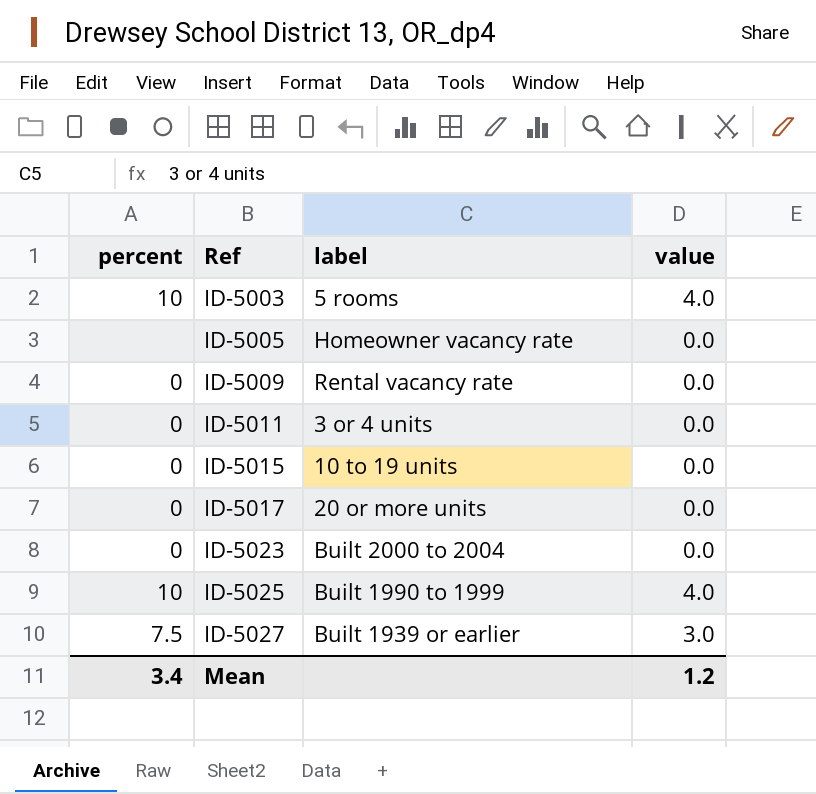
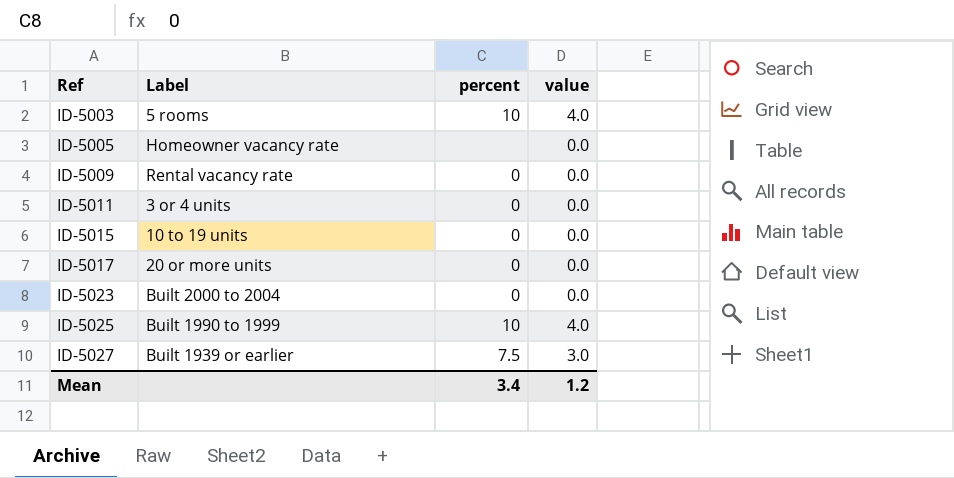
column name: label -> Label
column percent | position: 1 -> 3

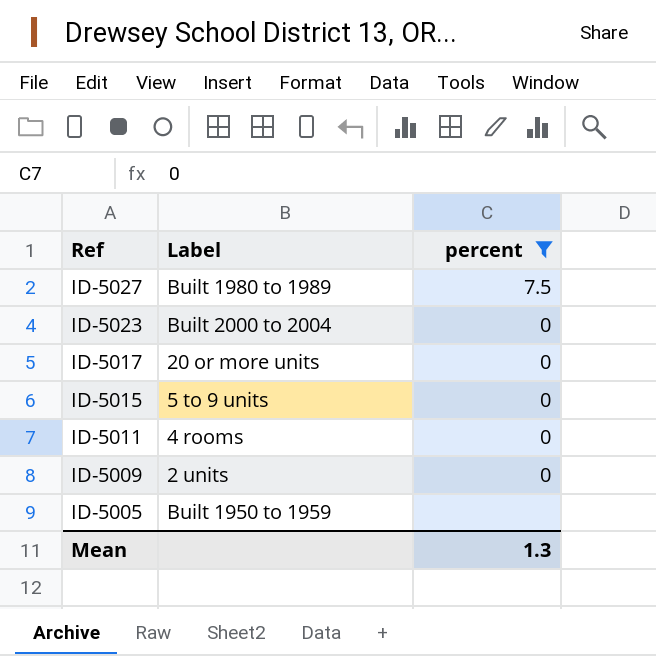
filter: none -> percent != 10
row order: Ref ascending -> Ref descending
column value | position: 4 -> none
ID-5027 | Label: Built 1939 or earlier -> Built 1980 to 1989
ID-5015 | Label: 10 to 19 units -> 5 to 9 units
ID-5011 | Label: 3 or 4 units -> 4 rooms
ID-5009 | Label: Rental vacancy rate -> 2 units
ID-5005 | Label: Homeowner vacancy rate -> Built 1950 to 1959
Mean | percent: 3.4 -> 1.3

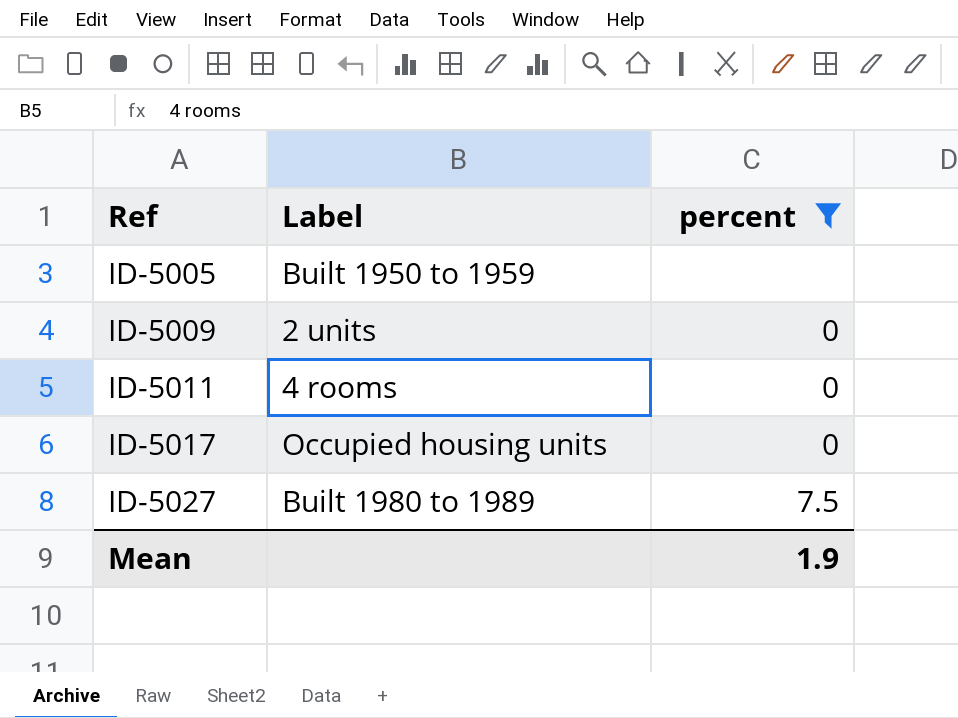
row order: Ref descending -> Ref ascending
row ID-5023: Built 2000 to 2004 | 0 -> none
row ID-5015: 5 to 9 units | 0 -> none
ID-5017 | Label: 20 or more units -> Occupied housing units
Mean | percent: 1.3 -> 1.9

